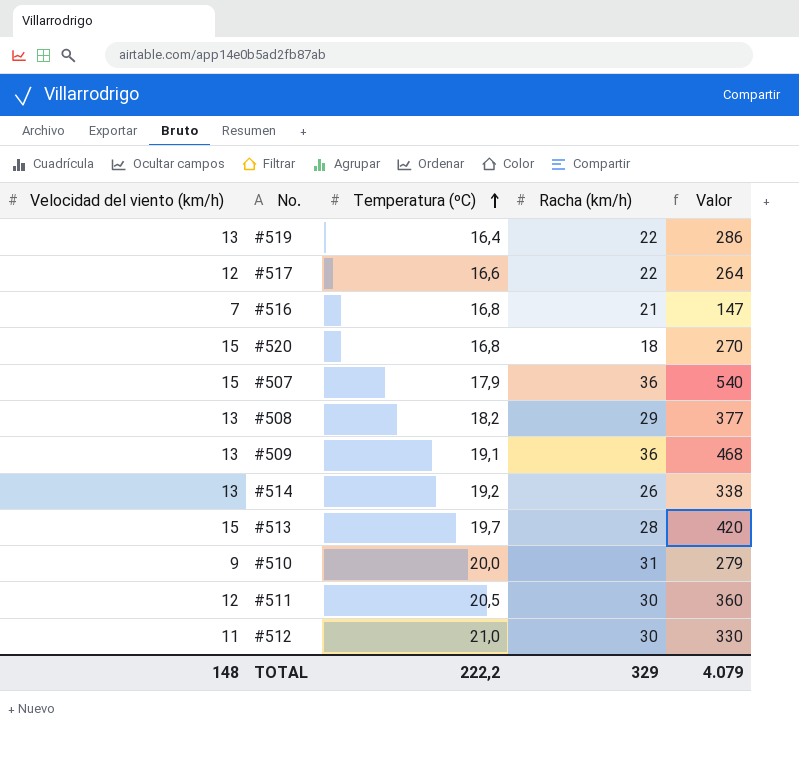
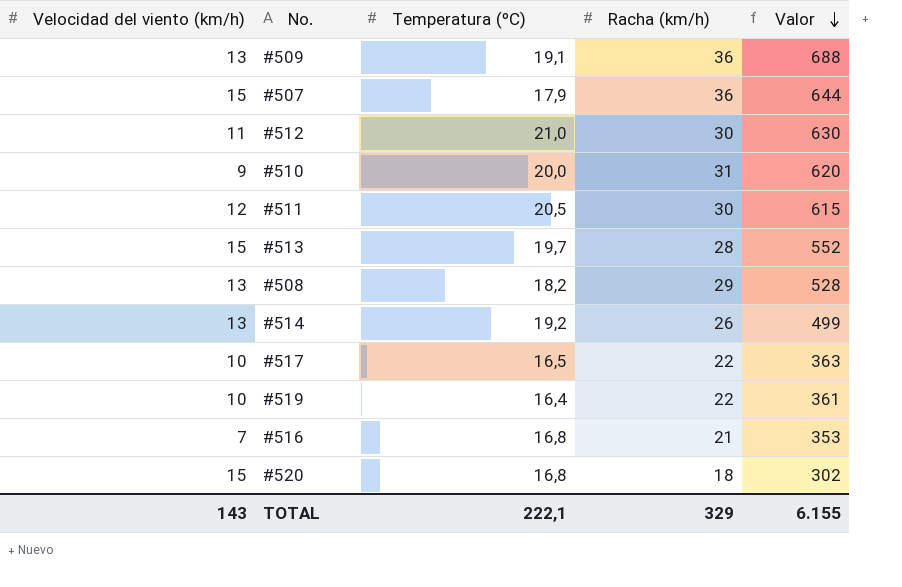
row order: Temperatura (ºC) ascending -> Valor descending
column Valor | formula: [Velocidad del viento (km/h)] * [Racha (km/h)] -> [Temperatura (ºC)] * [Racha (km/h)]
#517 | Velocidad del viento (km/h): 12 -> 10
#517 | Temperatura (ºC): 16,6 -> 16,5
#519 | Velocidad del viento (km/h): 13 -> 10
TOTAL | Velocidad del viento (km/h): 148 -> 143
TOTAL | Temperatura (ºC): 222,2 -> 222,1
TOTAL | Valor: 4.079 -> 6.155

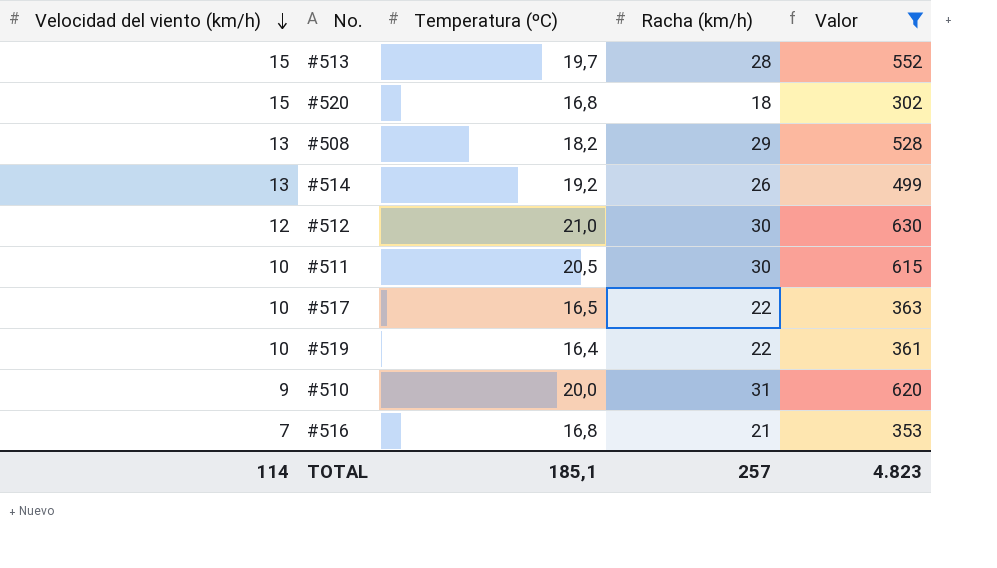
filter: none -> Valor <= 630
row order: Valor descending -> Velocidad del viento (km/h) descending
#512 | Velocidad del viento (km/h): 11 -> 12
#511 | Velocidad del viento (km/h): 12 -> 10
TOTAL | Velocidad del viento (km/h): 143 -> 114
TOTAL | Temperatura (ºC): 222,1 -> 185,1
TOTAL | Racha (km/h): 329 -> 257
TOTAL | Valor: 6.155 -> 4.823

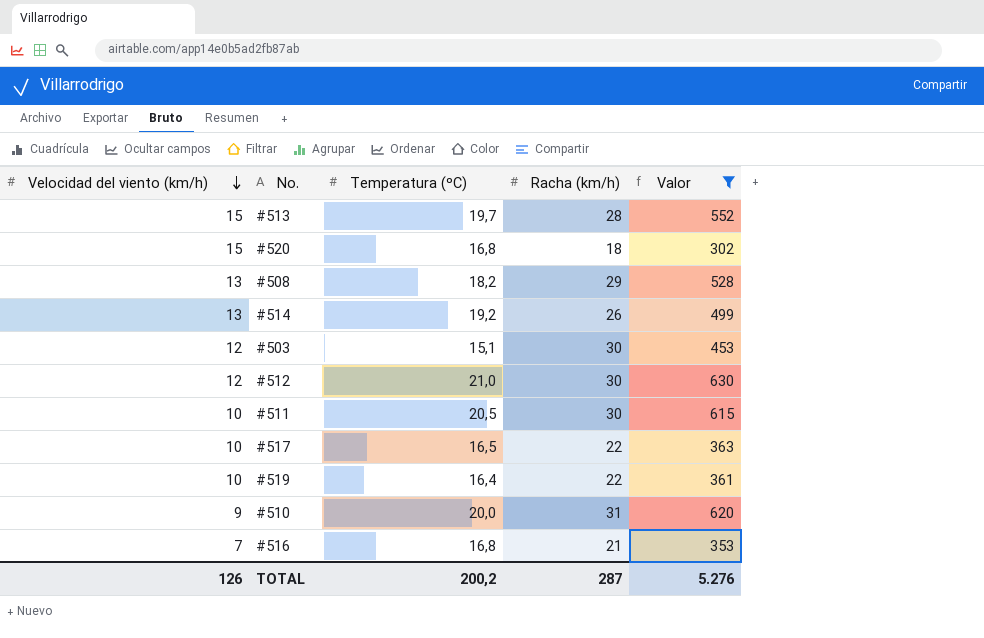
row #503: none -> 12 | 15,1 | 30 | 453
TOTAL | Velocidad del viento (km/h): 114 -> 126
TOTAL | Temperatura (ºC): 185,1 -> 200,2
TOTAL | Racha (km/h): 257 -> 287
TOTAL | Valor: 4.823 -> 5.276

